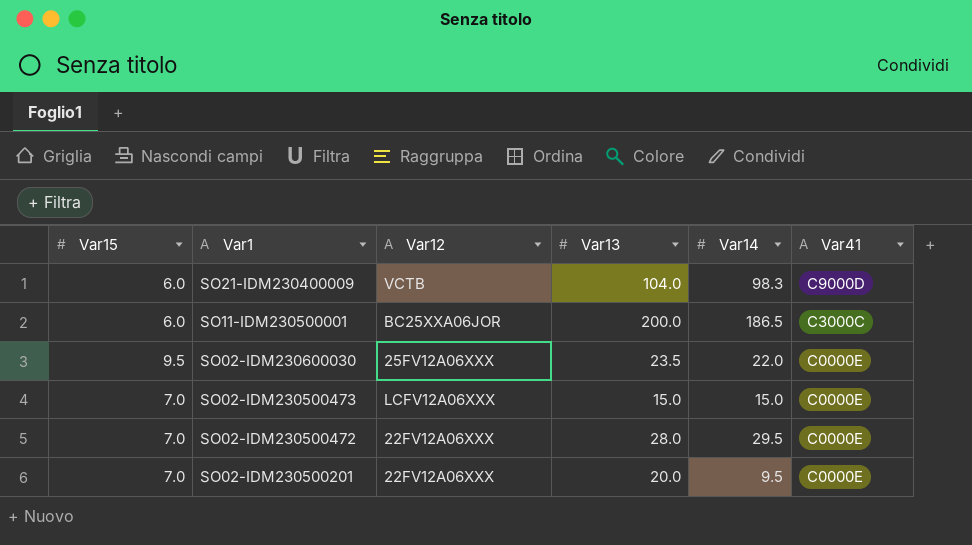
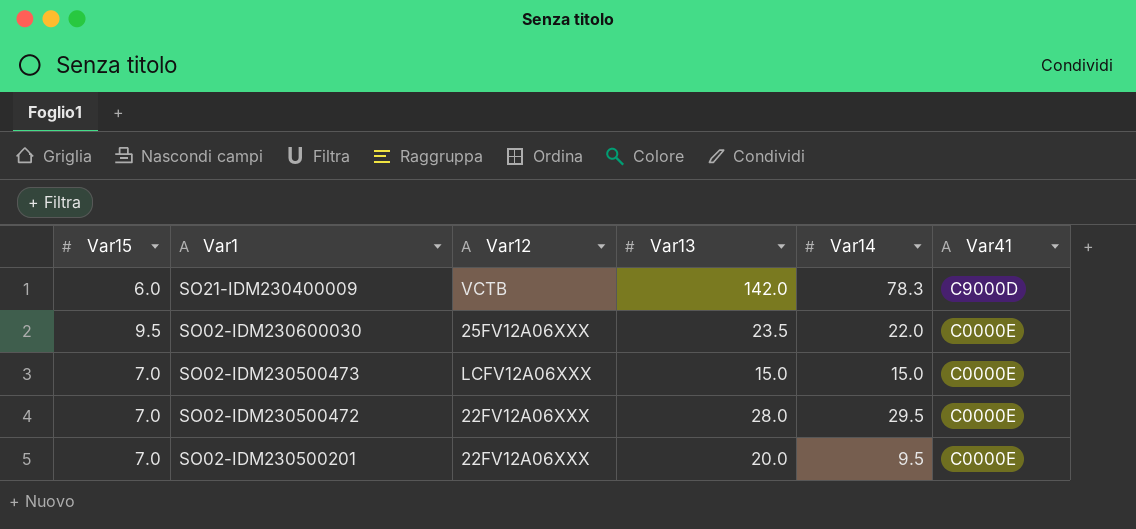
row SO11-IDM230500001: 6.0 | BC25XXA06JOR | 200.0 | 186.5 | C3000C -> none
SO21-IDM230400009 | Var13: 104.0 -> 142.0
SO21-IDM230400009 | Var14: 98.3 -> 78.3

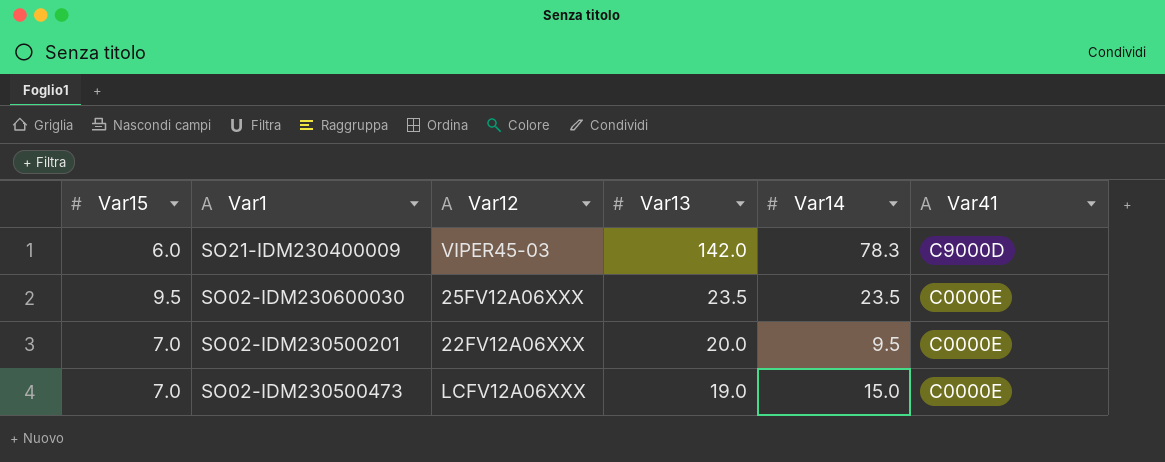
row order: Var1 descending -> Var13 descending
row SO02-IDM230500472: 7.0 | 22FV12A06XXX | 28.0 | 29.5 | C0000E -> none
SO21-IDM230400009 | Var12: VCTB -> VIPER45-03
SO02-IDM230600030 | Var14: 22.0 -> 23.5
SO02-IDM230500473 | Var13: 15.0 -> 19.0

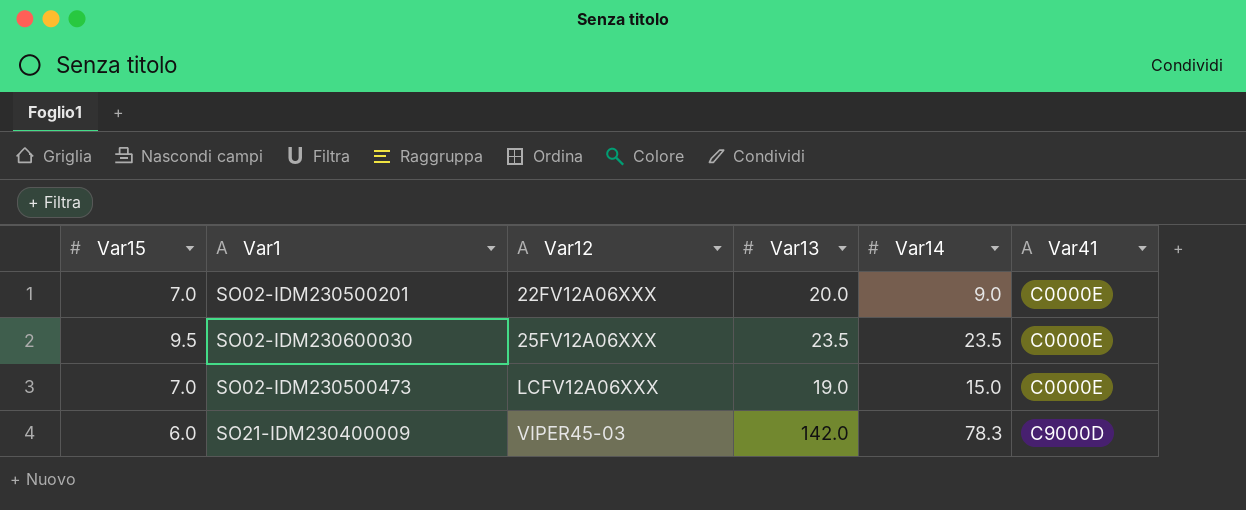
row order: Var13 descending -> Var12 ascending
SO02-IDM230500201 | Var14: 9.5 -> 9.0

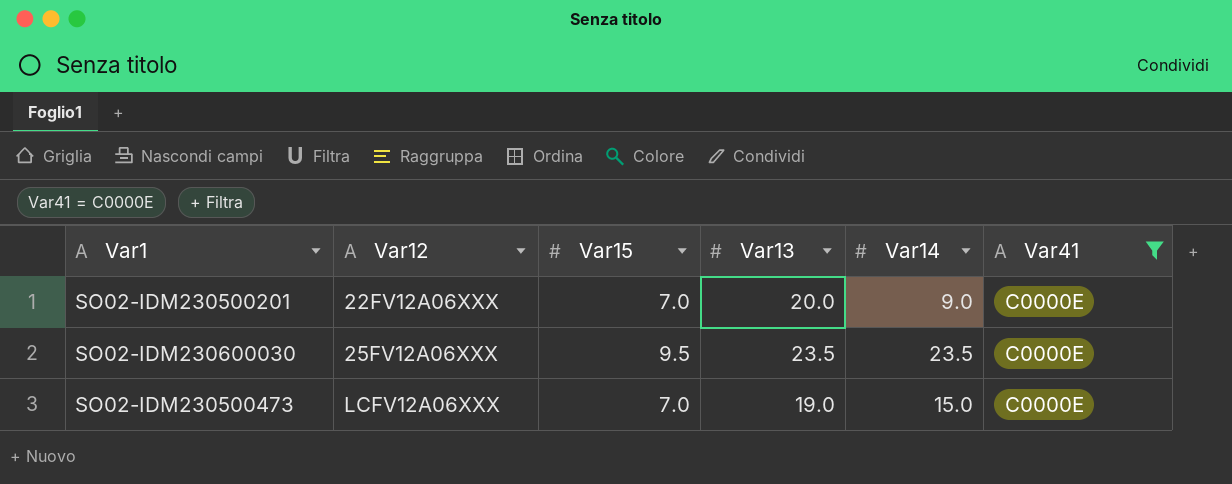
filter: none -> Var41 = C0000E
column Var15 | position: 1 -> 3

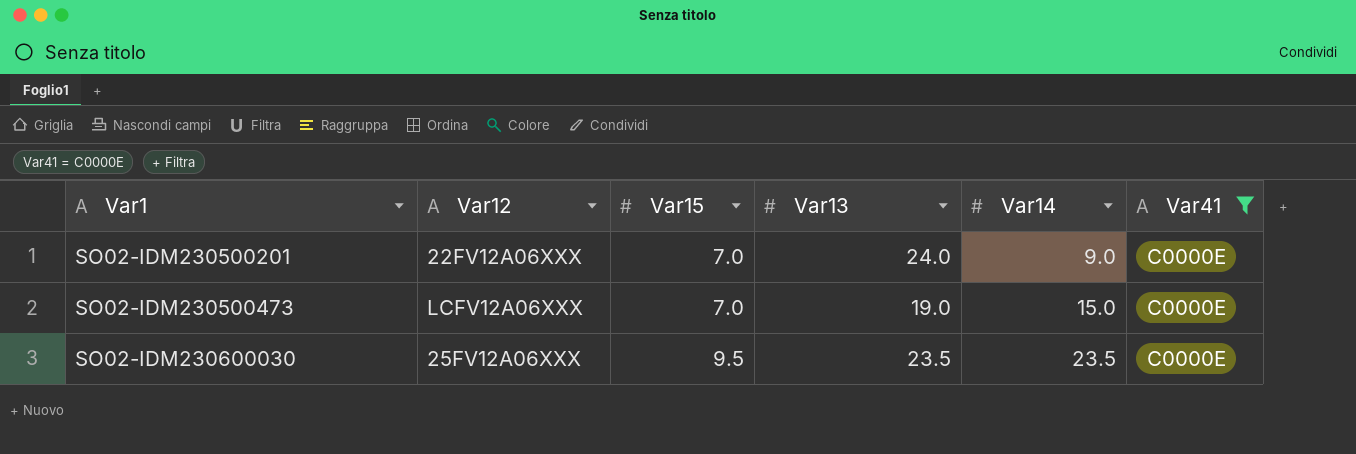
row order: Var12 ascending -> Var1 ascending
SO02-IDM230500201 | Var13: 20.0 -> 24.0

